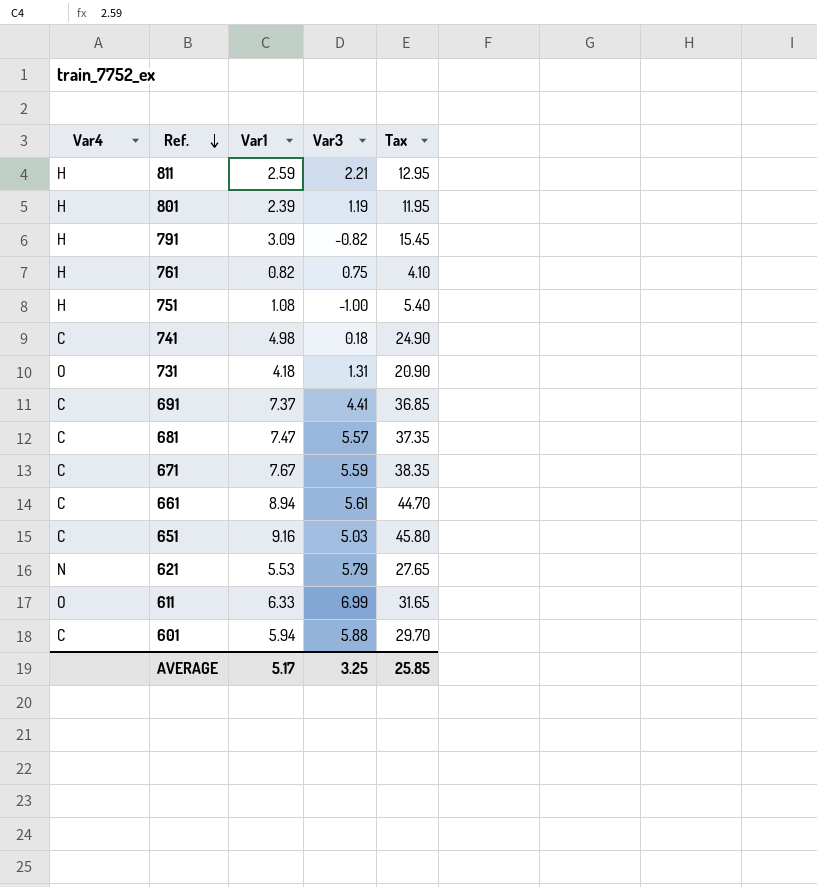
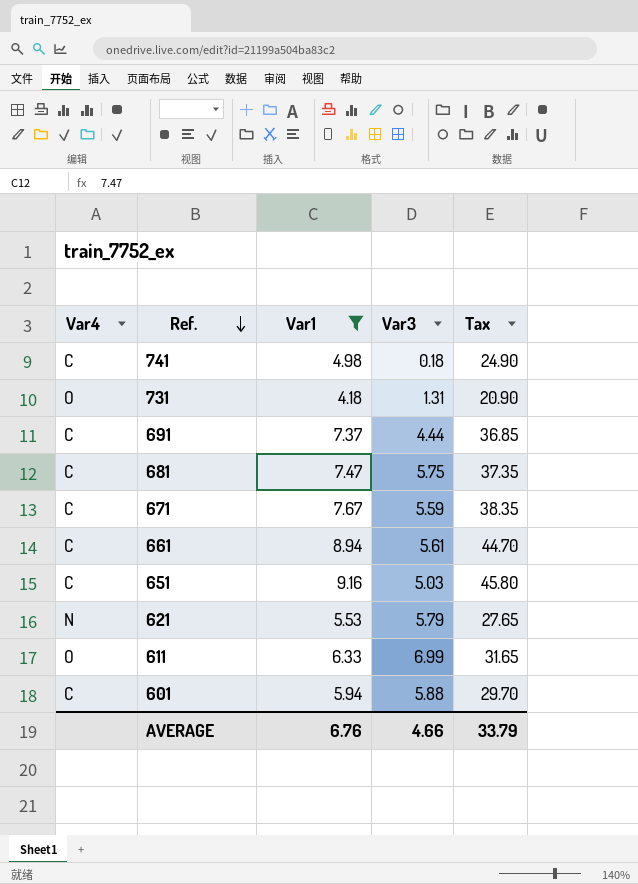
filter: none -> Var1 >= 4.18
691 | Var3: 4.41 -> 4.44
681 | Var3: 5.57 -> 5.75
AVERAGE | Var1: 5.17 -> 6.76
AVERAGE | Var3: 3.25 -> 4.66
AVERAGE | Tax: 25.85 -> 33.79

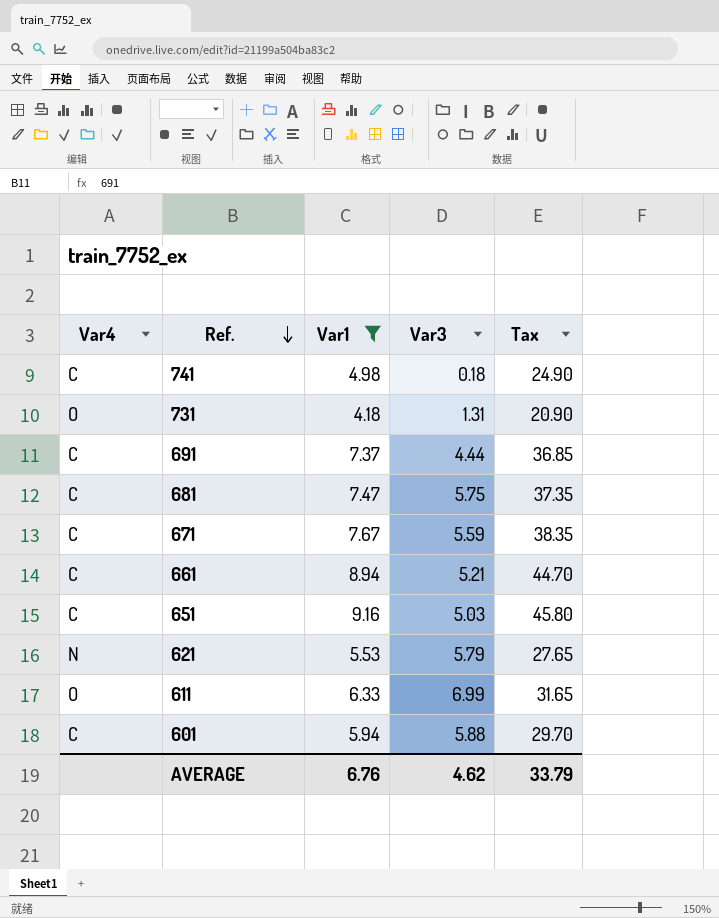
661 | Var3: 5.61 -> 5.21
AVERAGE | Var3: 4.66 -> 4.62

